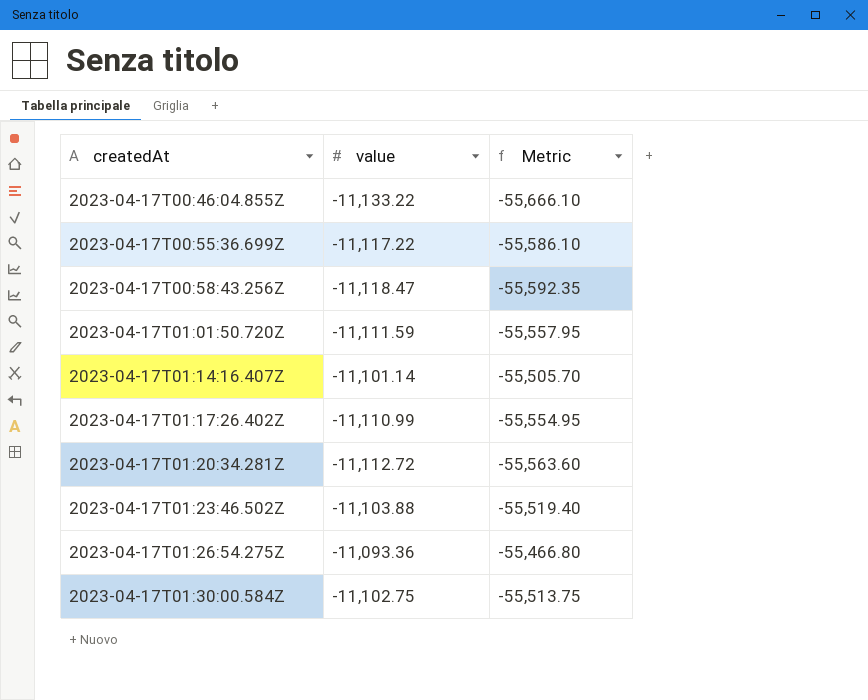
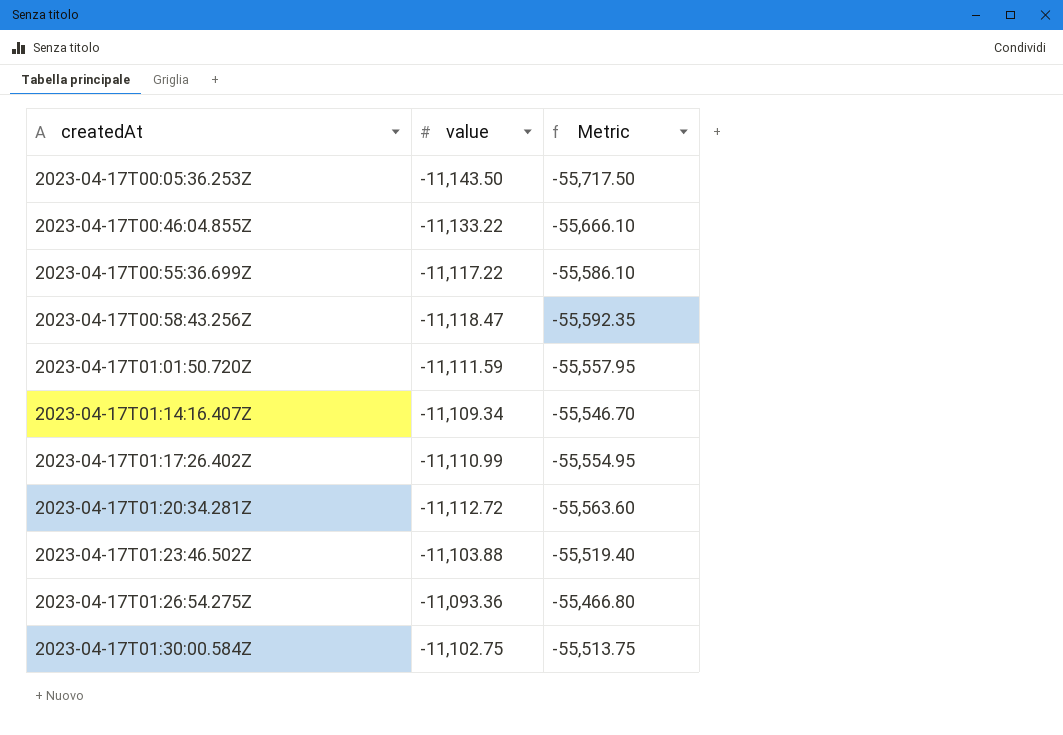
row 2023-04-17T00:05:36.253Z: none -> -11,143.50 | -55,717.50
2023-04-17T01:14:16.407Z | value: -11,101.14 -> -11,109.34
2023-04-17T01:14:16.407Z | Metric: -55,505.70 -> -55,546.70

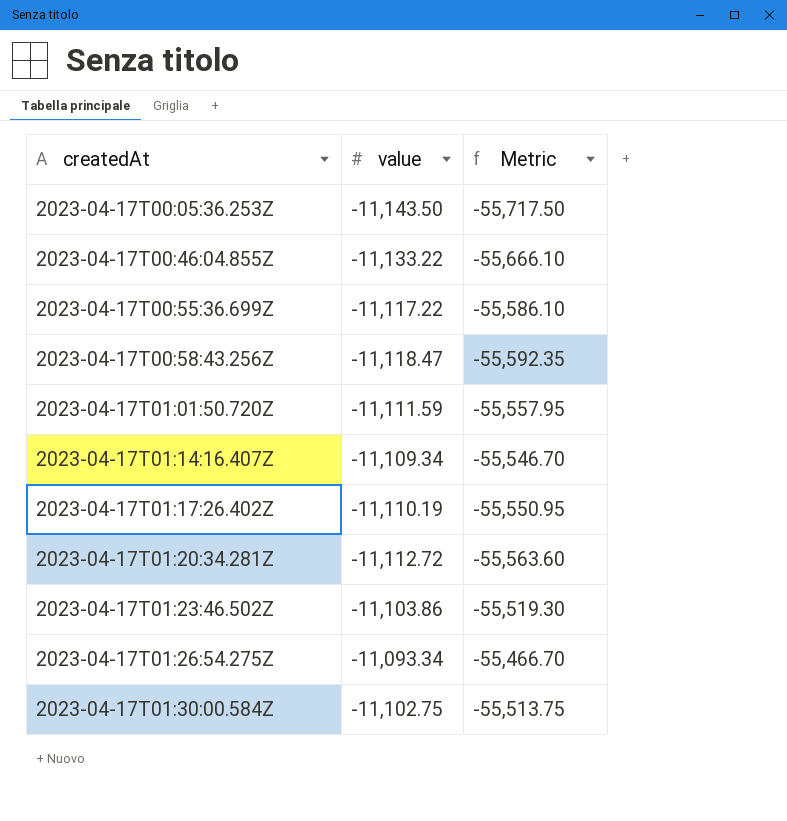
2023-04-17T01:17:26.402Z | value: -11,110.99 -> -11,110.19
2023-04-17T01:17:26.402Z | Metric: -55,554.95 -> -55,550.95
2023-04-17T01:23:46.502Z | value: -11,103.88 -> -11,103.86
2023-04-17T01:23:46.502Z | Metric: -55,519.40 -> -55,519.30
2023-04-17T01:26:54.275Z | value: -11,093.36 -> -11,093.34
2023-04-17T01:26:54.275Z | Metric: -55,466.80 -> -55,466.70

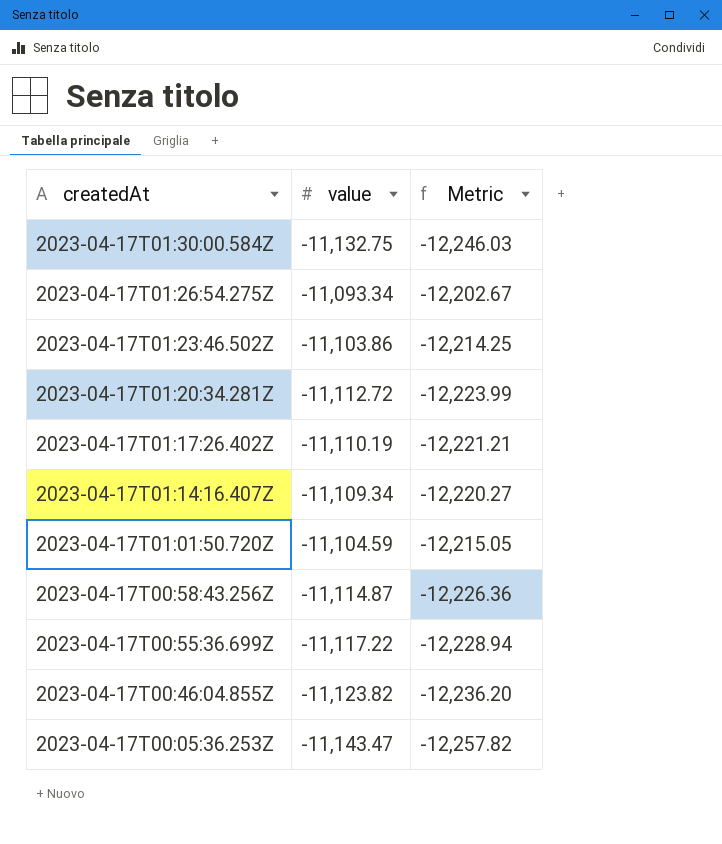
row order: createdAt ascending -> createdAt descending
column Metric | formula: [value] * 5 -> [value] * 1.1
2023-04-17T01:30:00.584Z | value: -11,102.75 -> -11,132.75
2023-04-17T01:01:50.720Z | value: -11,111.59 -> -11,104.59
2023-04-17T00:58:43.256Z | value: -11,118.47 -> -11,114.87
2023-04-17T00:46:04.855Z | value: -11,133.22 -> -11,123.82
2023-04-17T00:05:36.253Z | value: -11,143.50 -> -11,143.47

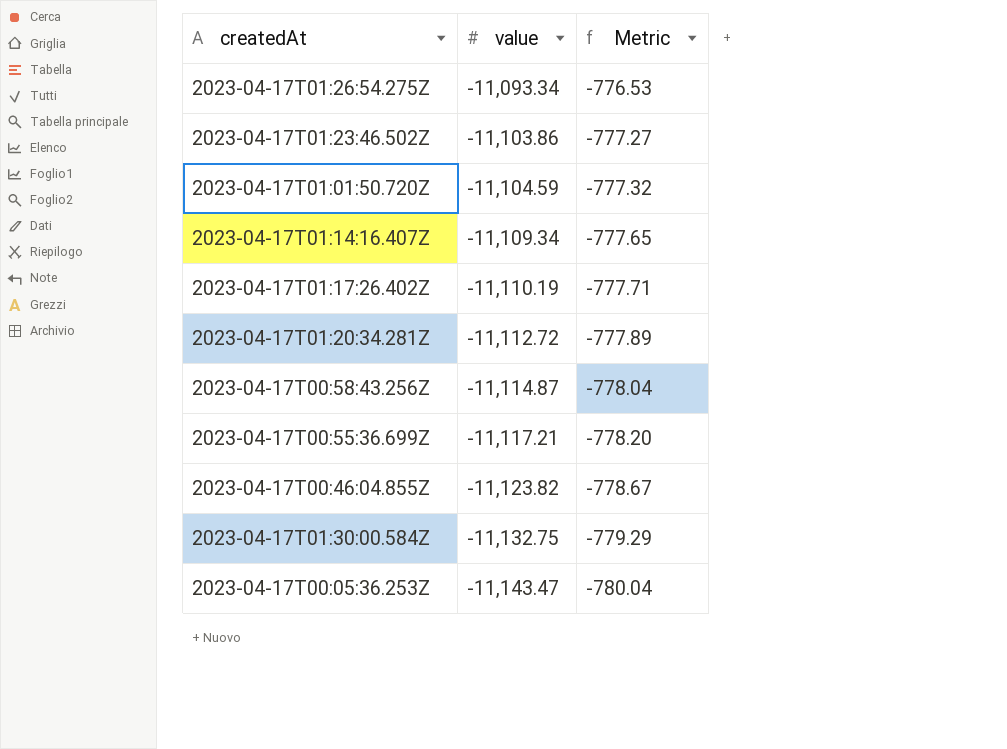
row order: createdAt descending -> value descending
column Metric | formula: [value] * 1.1 -> [value] * 0.07
2023-04-17T00:55:36.699Z | value: -11,117.22 -> -11,117.21

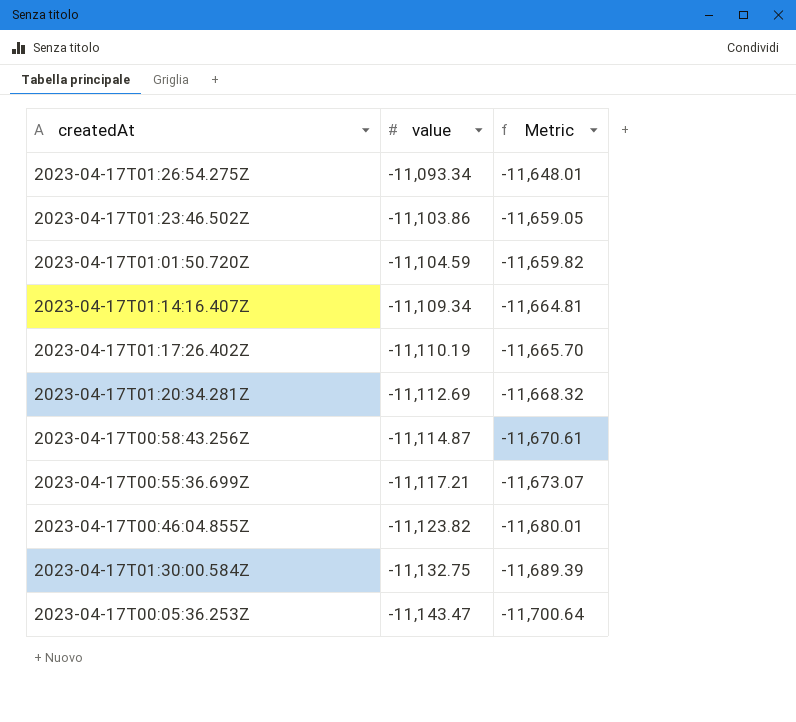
column Metric | formula: [value] * 0.07 -> [value] * 1.05
2023-04-17T01:20:34.281Z | value: -11,112.72 -> -11,112.69

